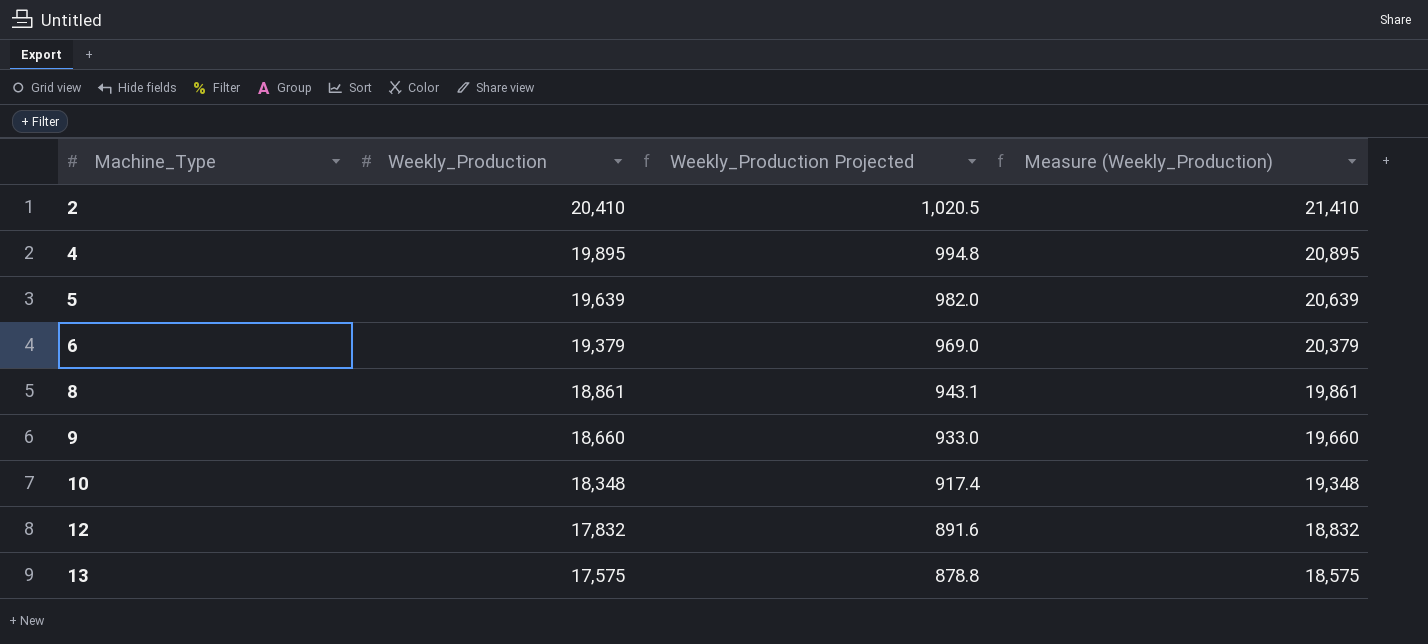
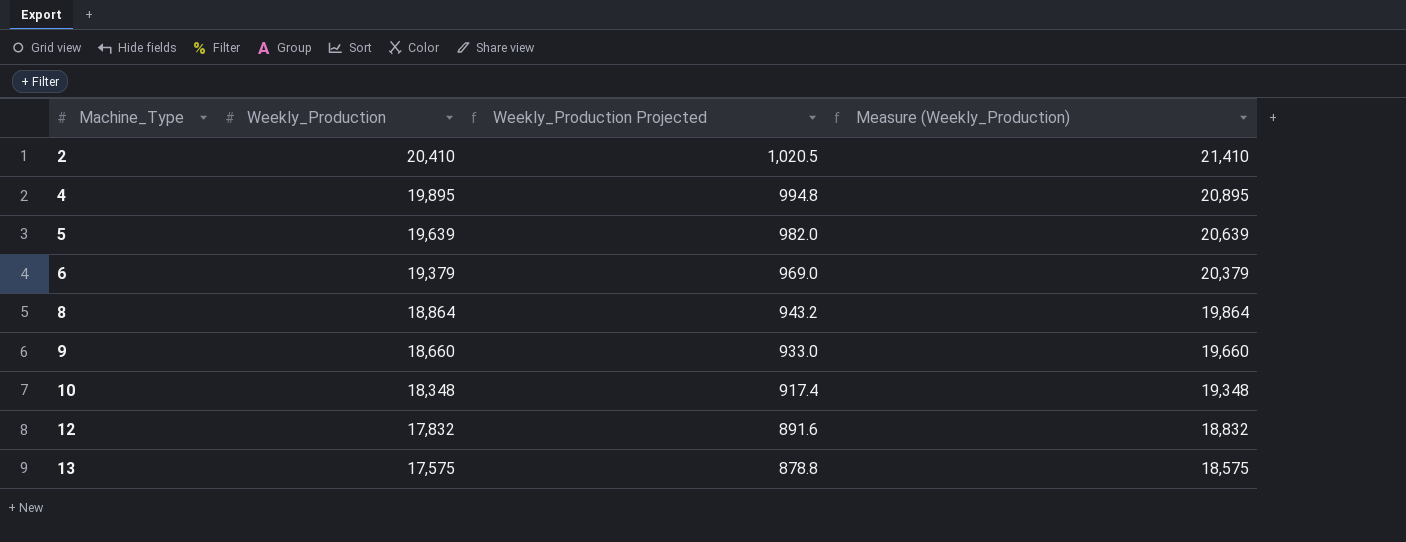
8 | Weekly_Production: 18,861 -> 18,864
8 | Weekly_Production Projected: 943.1 -> 943.2
8 | Measure (Weekly_Production): 19,861 -> 19,864

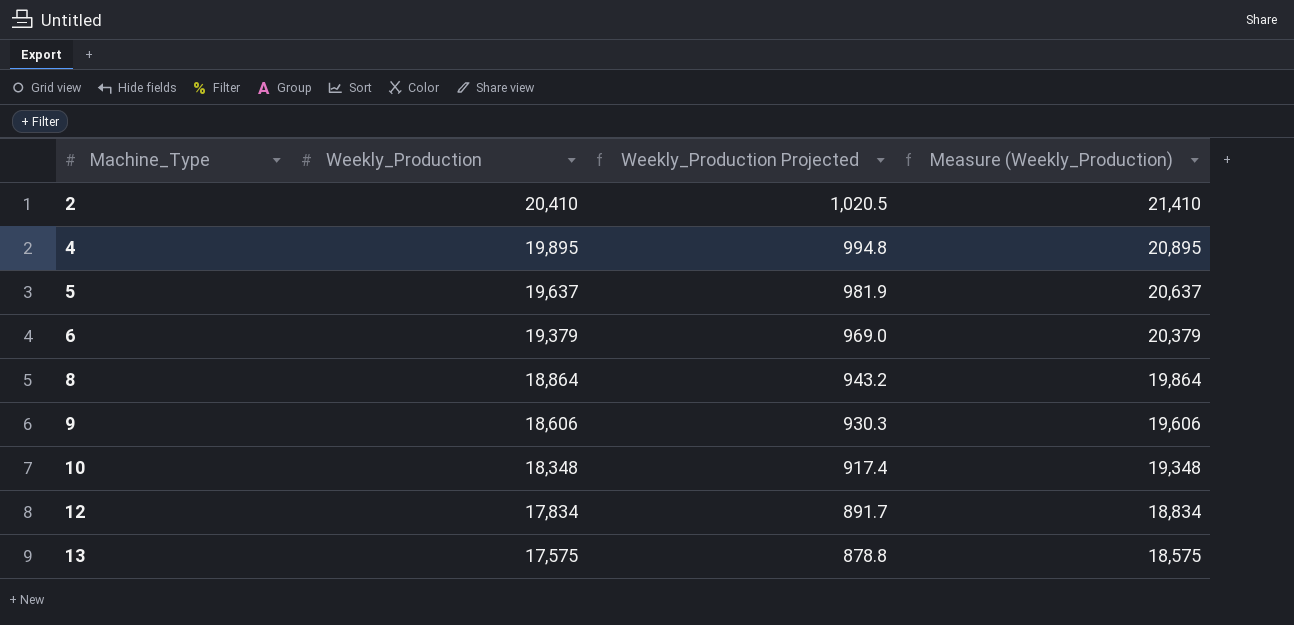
5 | Weekly_Production: 19,639 -> 19,637
5 | Weekly_Production Projected: 982.0 -> 981.9
5 | Measure (Weekly_Production): 20,639 -> 20,637
9 | Weekly_Production: 18,660 -> 18,606
9 | Weekly_Production Projected: 933.0 -> 930.3
9 | Measure (Weekly_Production): 19,660 -> 19,606
12 | Weekly_Production: 17,832 -> 17,834
12 | Weekly_Production Projected: 891.6 -> 891.7
12 | Measure (Weekly_Production): 18,832 -> 18,834

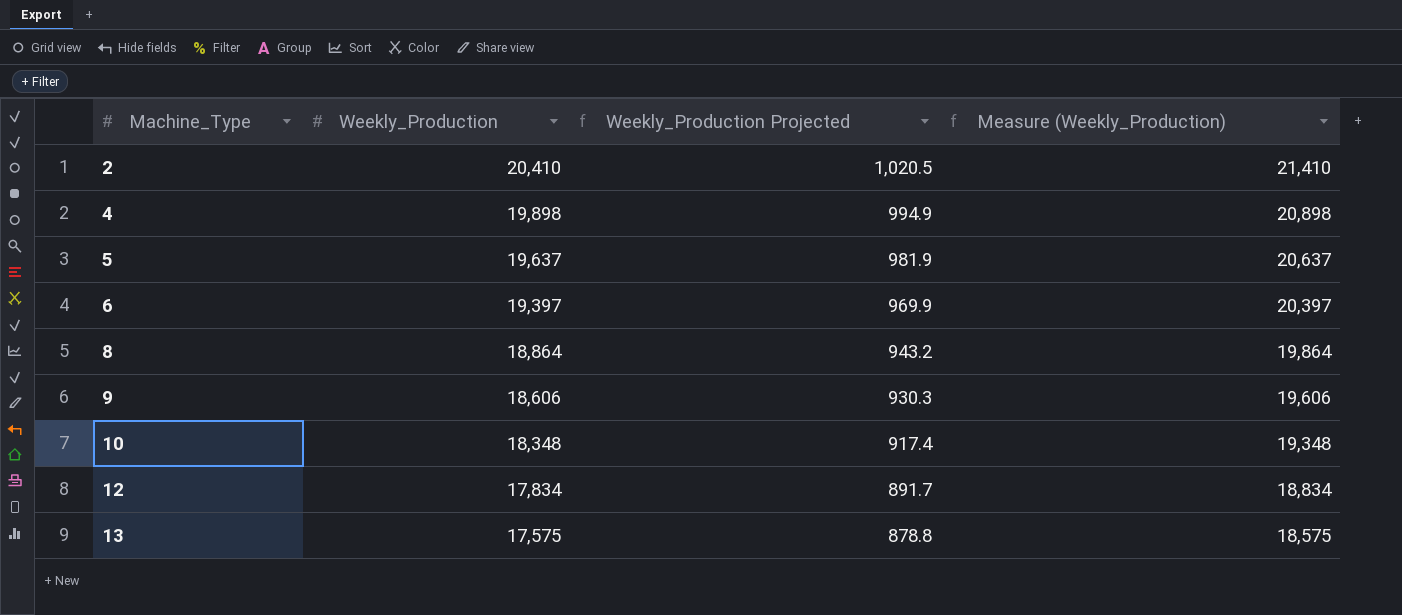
4 | Weekly_Production: 19,895 -> 19,898
4 | Weekly_Production Projected: 994.8 -> 994.9
4 | Measure (Weekly_Production): 20,895 -> 20,898
6 | Weekly_Production: 19,379 -> 19,397
6 | Weekly_Production Projected: 969.0 -> 969.9
6 | Measure (Weekly_Production): 20,379 -> 20,397

